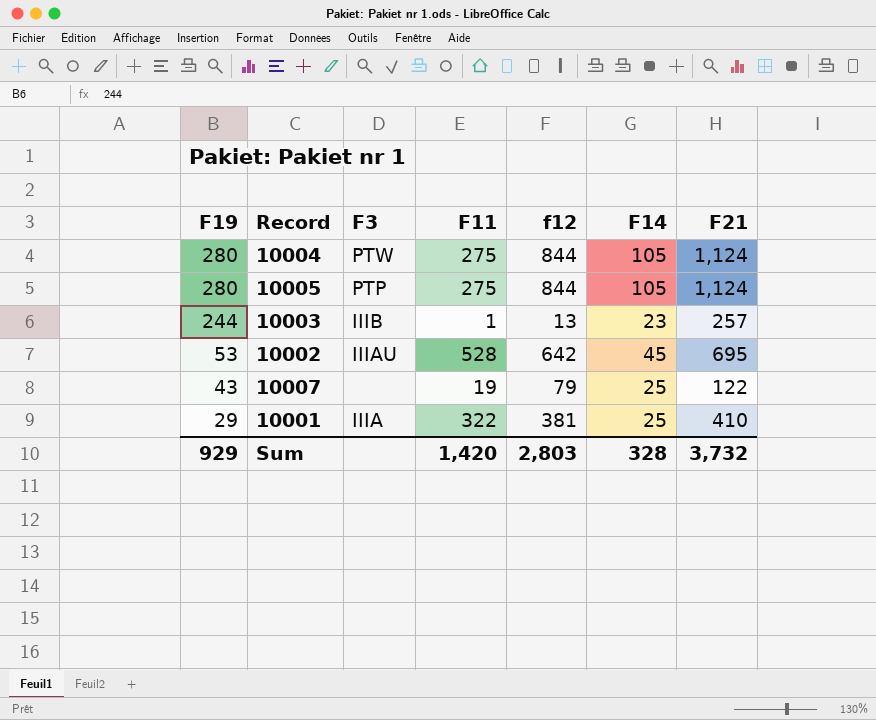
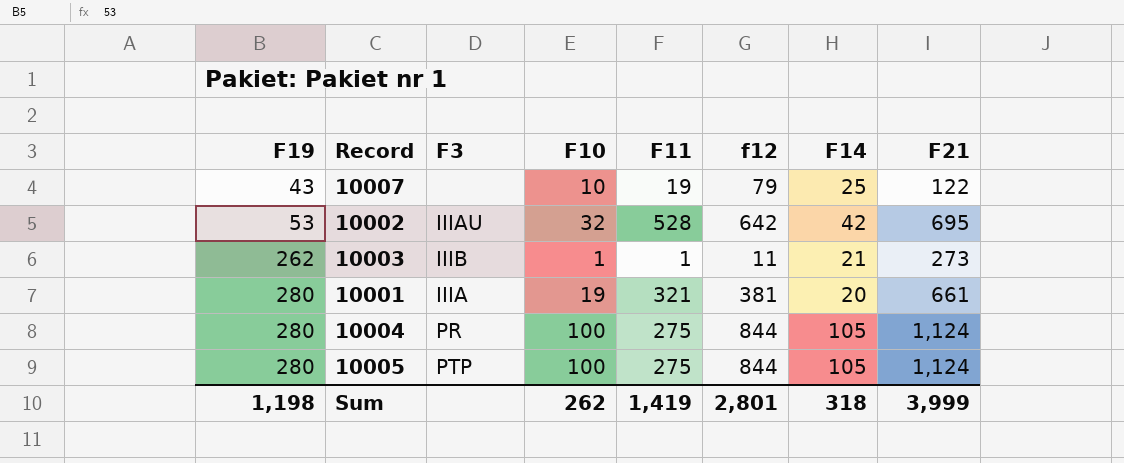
row order: F19 descending -> F19 ascending
column F10 | position: none -> 4
10002 | F14: 45 -> 42
10003 | F19: 244 -> 262
10003 | f12: 13 -> 11
10003 | F14: 23 -> 21
10003 | F21: 257 -> 273
10001 | F19: 29 -> 280
10001 | F11: 322 -> 321
10001 | F14: 25 -> 20
10001 | F21: 410 -> 661
10004 | F3: PTW -> PR
Sum | F19: 929 -> 1,198
Sum | F11: 1,420 -> 1,419
Sum | f12: 2,803 -> 2,801
Sum | F14: 328 -> 318
Sum | F21: 3,732 -> 3,999

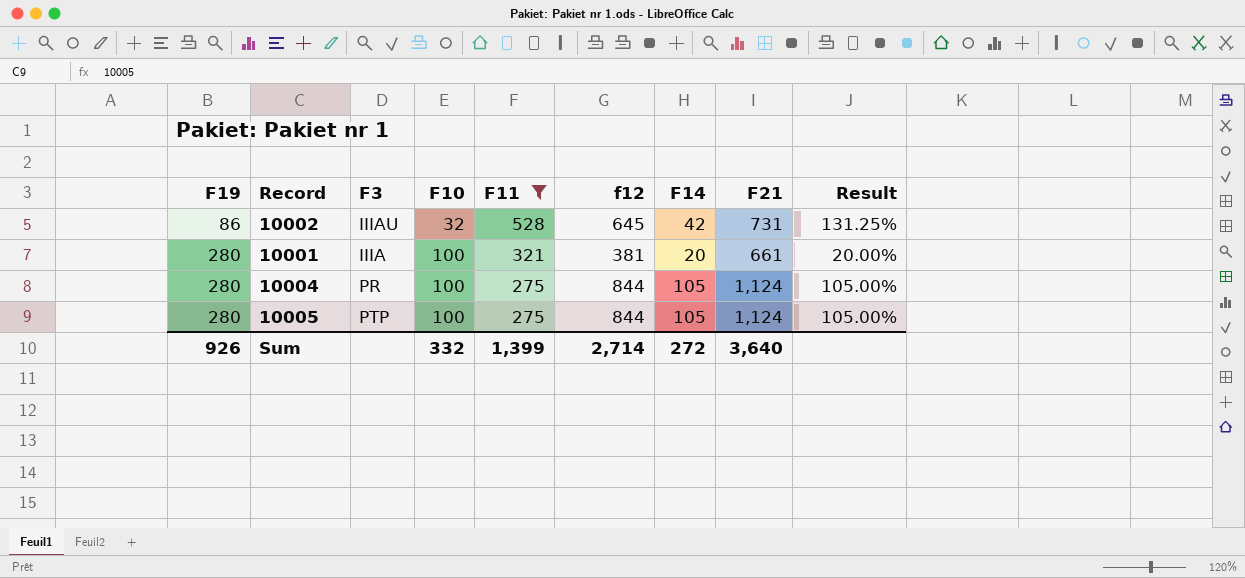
filter: none -> F11 >= 275
column Result | formula: none -> [F14] / [F10]
10002 | F19: 53 -> 86
10002 | f12: 642 -> 645
10002 | F21: 695 -> 731
10001 | F10: 19 -> 100
Sum | F19: 1,198 -> 926
Sum | F10: 262 -> 332
Sum | F11: 1,419 -> 1,399
Sum | f12: 2,801 -> 2,714
Sum | F14: 318 -> 272
Sum | F21: 3,999 -> 3,640

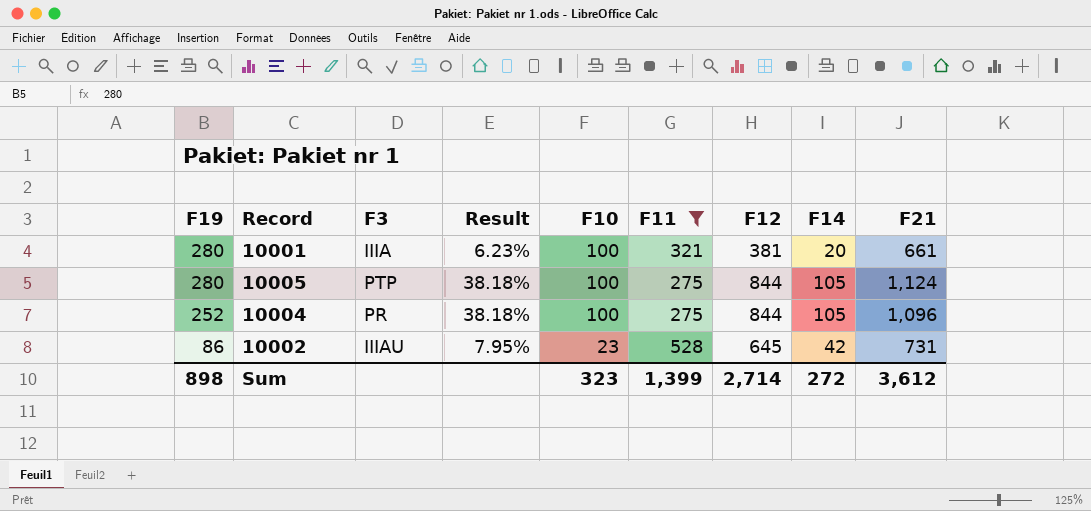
row order: F19 ascending -> F19 descending
column Result | formula: [F14] / [F10] -> [F14] / [F11]
column Result | position: 9 -> 4
column name: f12 -> F12
10004 | F19: 280 -> 252
10004 | F21: 1,124 -> 1,096
10002 | F10: 32 -> 23
Sum | F19: 926 -> 898
Sum | F10: 332 -> 323
Sum | F21: 3,640 -> 3,612

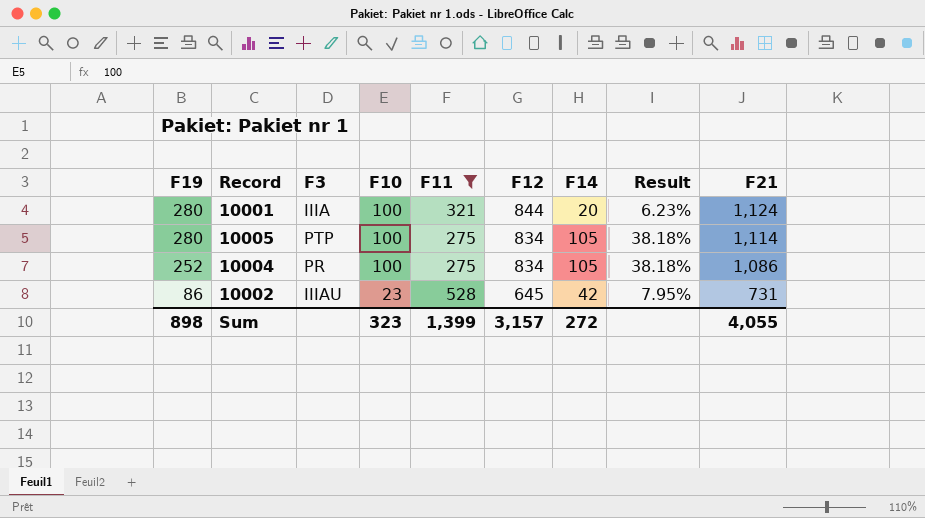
column Result | position: 4 -> 8
10001 | F12: 381 -> 844
10001 | F21: 661 -> 1,124
10005 | F12: 844 -> 834
10005 | F21: 1,124 -> 1,114
10004 | F12: 844 -> 834
10004 | F21: 1,096 -> 1,086
Sum | F12: 2,714 -> 3,157
Sum | F21: 3,612 -> 4,055

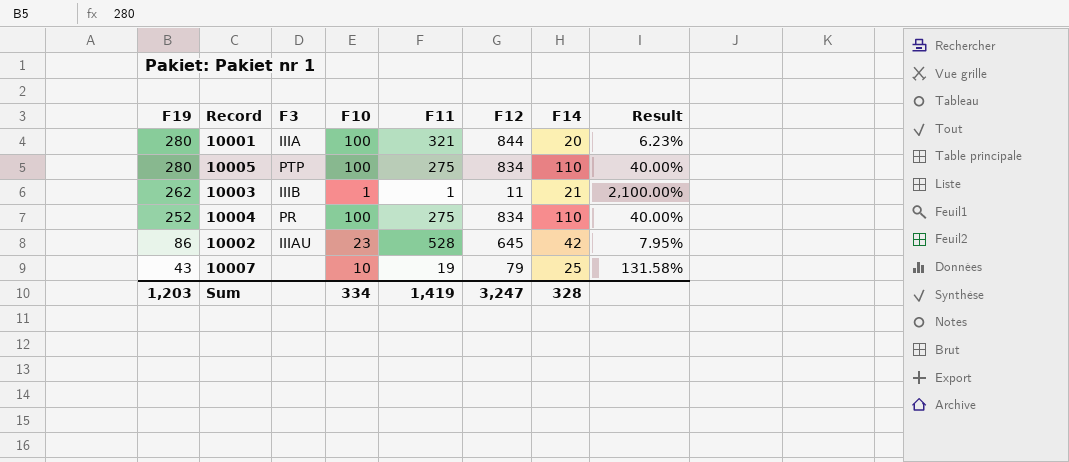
filter: F11 >= 275 -> none
column F21 | formula: [F19] + [F12] -> none
10005 | F14: 105 -> 110
10005 | Result: 38.18% -> 40.00%
10004 | F14: 105 -> 110
10004 | Result: 38.18% -> 40.00%
Sum | F19: 898 -> 1,203
Sum | F10: 323 -> 334
Sum | F11: 1,399 -> 1,419
Sum | F12: 3,157 -> 3,247
Sum | F14: 272 -> 328

